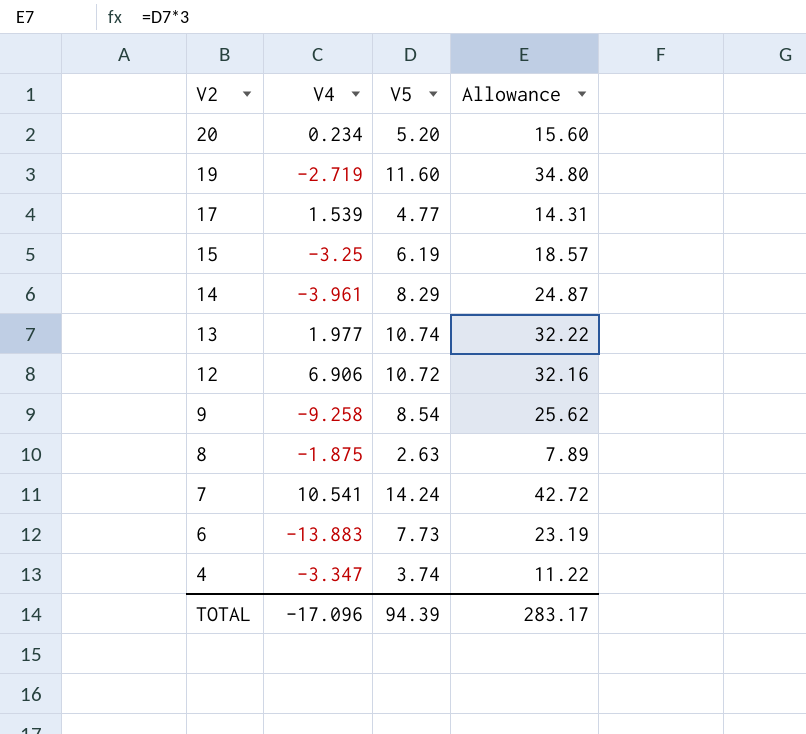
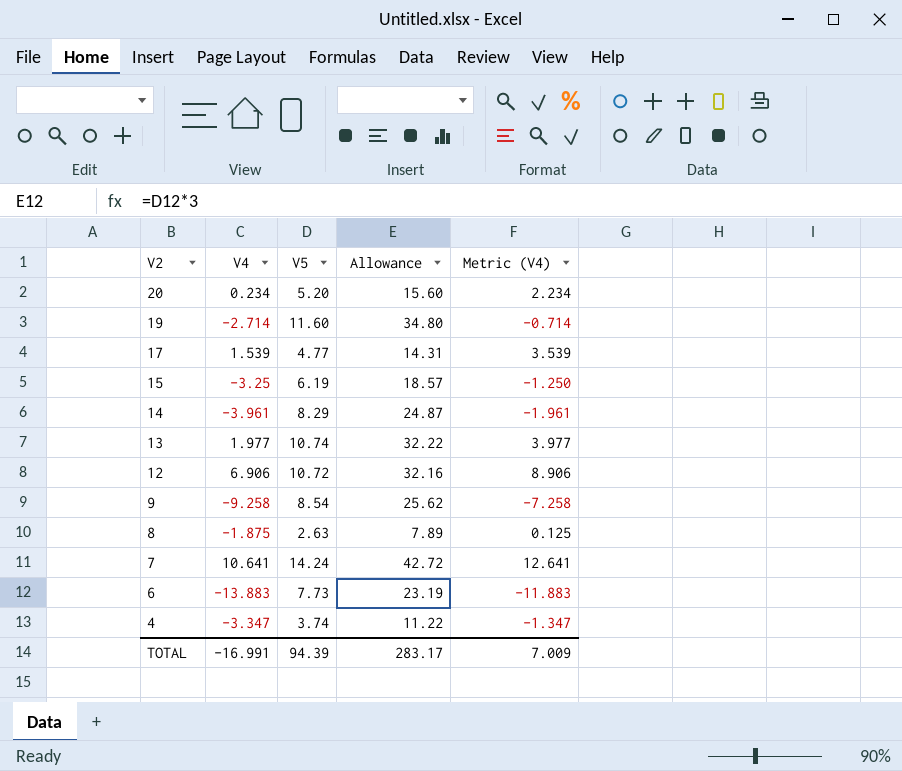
column Metric (V4) | formula: none -> [V4] + 2
19 | V4: -2.719 -> -2.714
7 | V4: 10.541 -> 10.641
TOTAL | V4: -17.096 -> -16.991

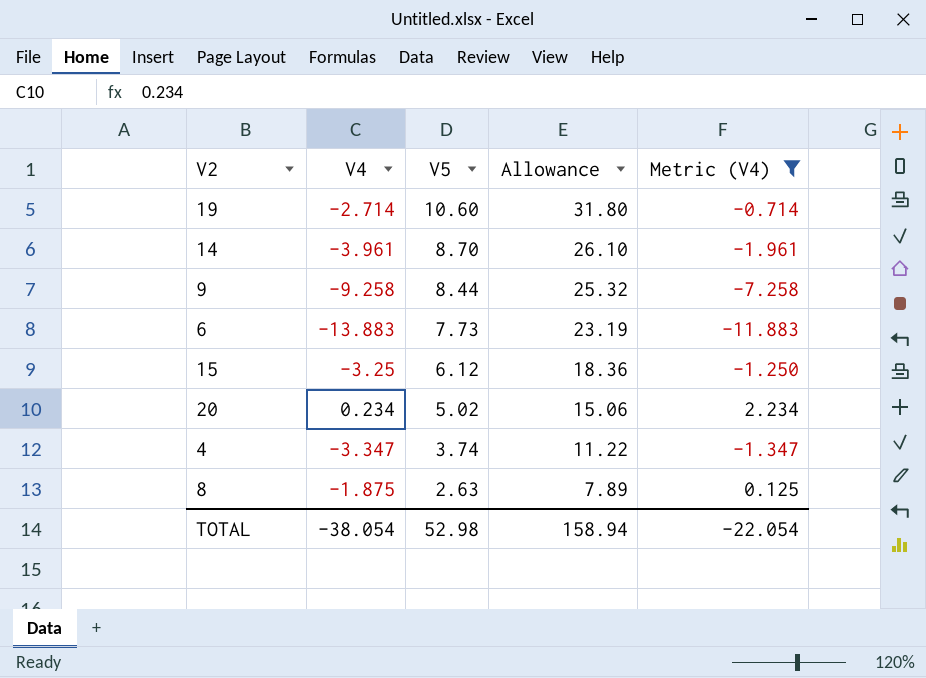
filter: none -> Metric (V4) <= 2.234
row order: V2 descending -> V5 descending
19 | V5: 11.60 -> 10.60
19 | Allowance: 34.80 -> 31.80
14 | V5: 8.29 -> 8.70
14 | Allowance: 24.87 -> 26.10
9 | V5: 8.54 -> 8.44
9 | Allowance: 25.62 -> 25.32
15 | V5: 6.19 -> 6.12
15 | Allowance: 18.57 -> 18.36
20 | V5: 5.20 -> 5.02
20 | Allowance: 15.60 -> 15.06
TOTAL | V4: -16.991 -> -38.054
TOTAL | V5: 94.39 -> 52.98
TOTAL | Allowance: 283.17 -> 158.94
TOTAL | Metric (V4): 7.009 -> -22.054

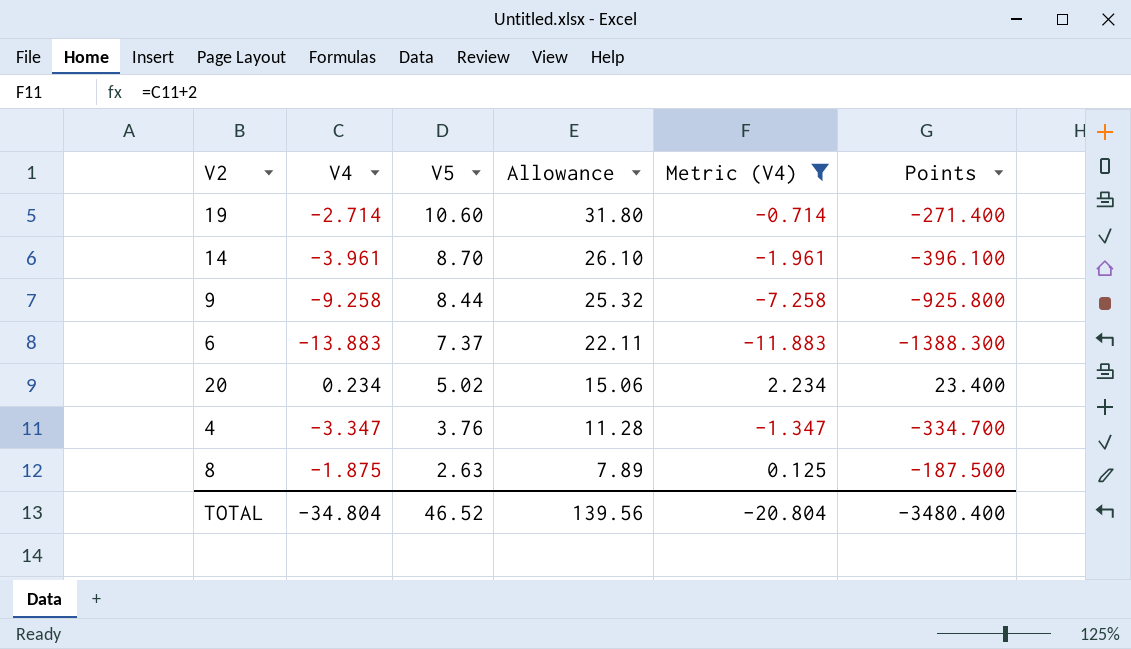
column Points | formula: none -> [V4] * 100
row 15: -3.25 | 6.12 | 18.36 | -1.250 -> none
6 | V5: 7.73 -> 7.37
6 | Allowance: 23.19 -> 22.11
4 | V5: 3.74 -> 3.76
4 | Allowance: 11.22 -> 11.28
TOTAL | V4: -38.054 -> -34.804
TOTAL | V5: 52.98 -> 46.52
TOTAL | Allowance: 158.94 -> 139.56
TOTAL | Metric (V4): -22.054 -> -20.804

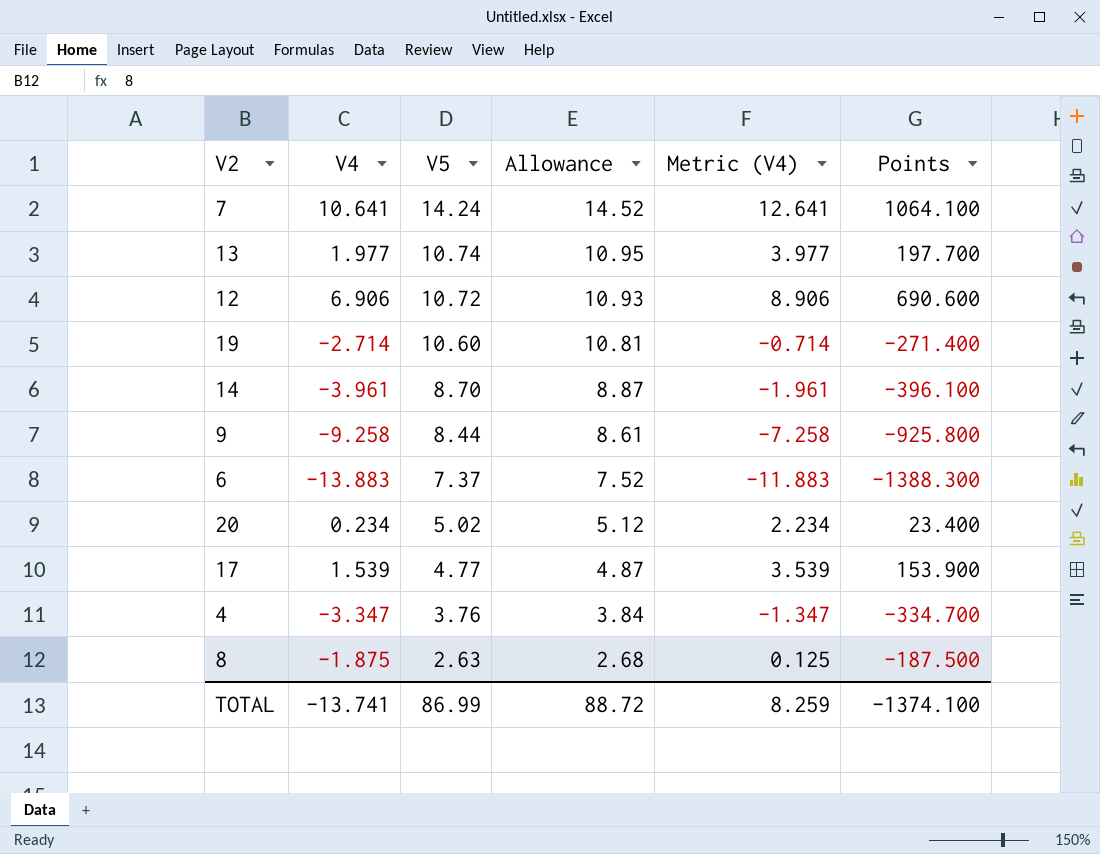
filter: Metric (V4) <= 2.234 -> none
column Allowance | formula: [V5] * 3 -> [V5] * 1.02
TOTAL | V4: -34.804 -> -13.741
TOTAL | V5: 46.52 -> 86.99
TOTAL | Allowance: 139.56 -> 88.72
TOTAL | Metric (V4): -20.804 -> 8.259
TOTAL | Points: -3480.400 -> -1374.100

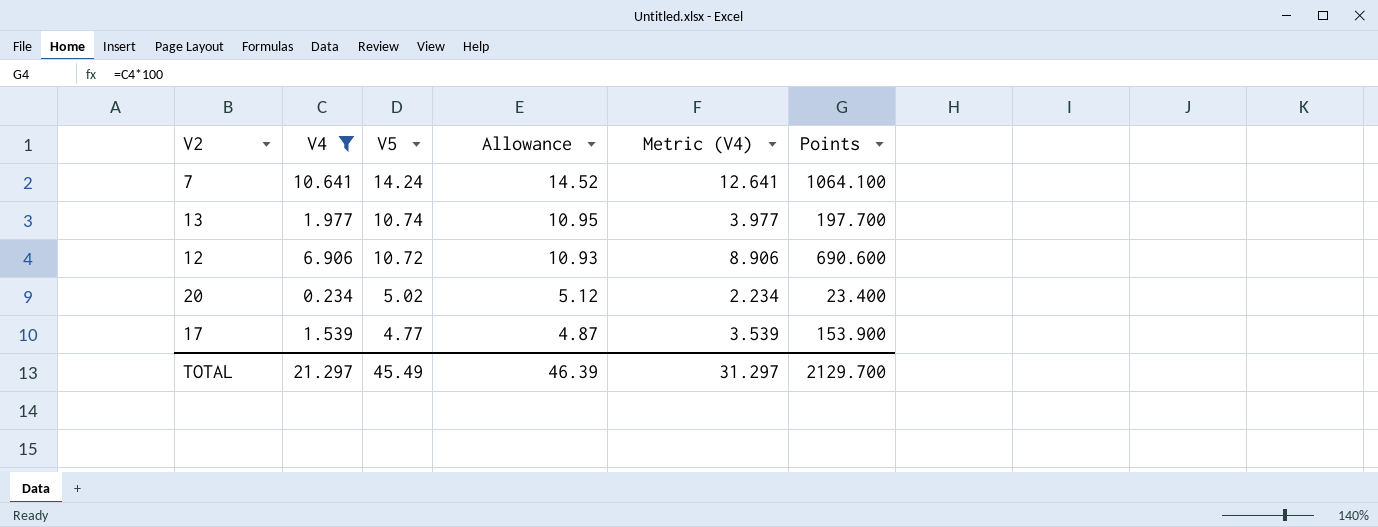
filter: none -> V4 >= 0.234
TOTAL | V4: -13.741 -> 21.297
TOTAL | V5: 86.99 -> 45.49
TOTAL | Allowance: 88.72 -> 46.39
TOTAL | Metric (V4): 8.259 -> 31.297
TOTAL | Points: -1374.100 -> 2129.700

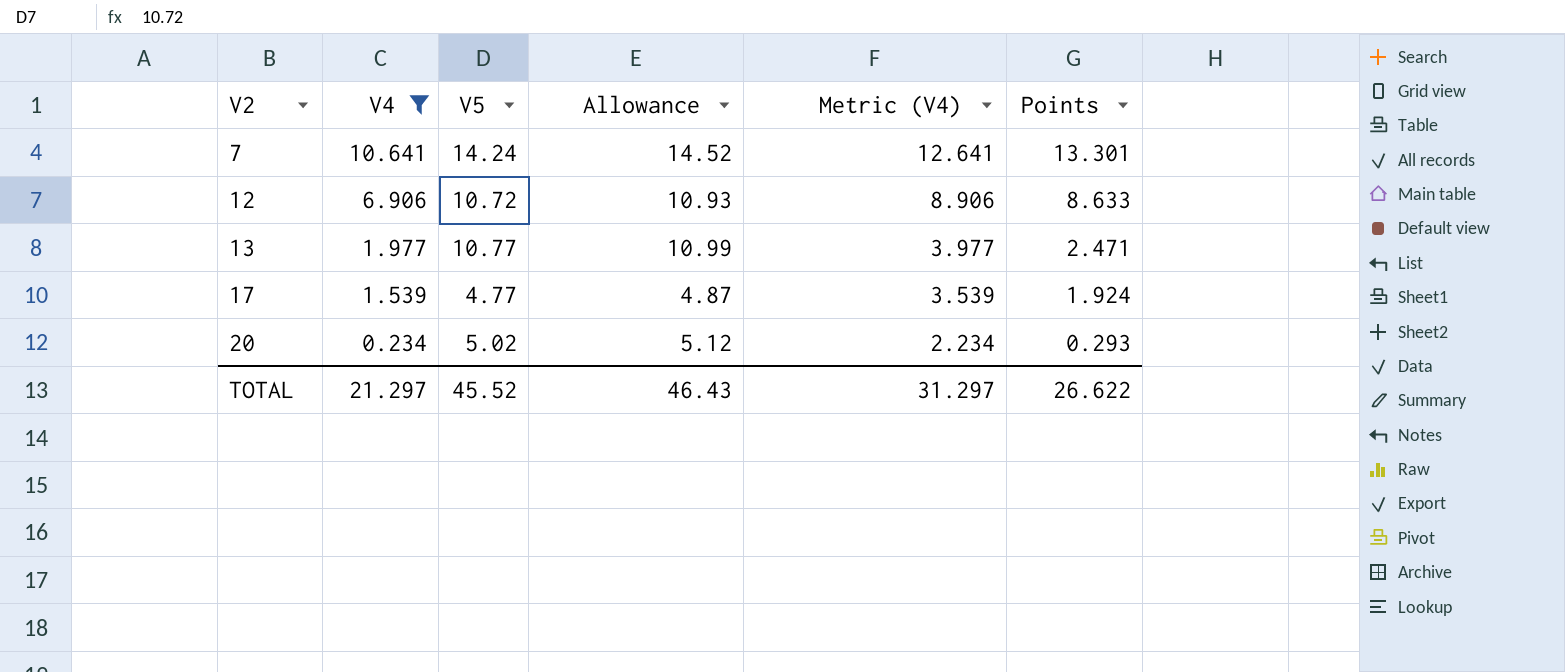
row order: V5 descending -> V2 ascending
column Points | formula: [V4] * 100 -> [V4] * 1.25
13 | V5: 10.74 -> 10.77
13 | Allowance: 10.95 -> 10.99
TOTAL | V5: 45.49 -> 45.52
TOTAL | Allowance: 46.39 -> 46.43
TOTAL | Points: 2129.700 -> 26.622

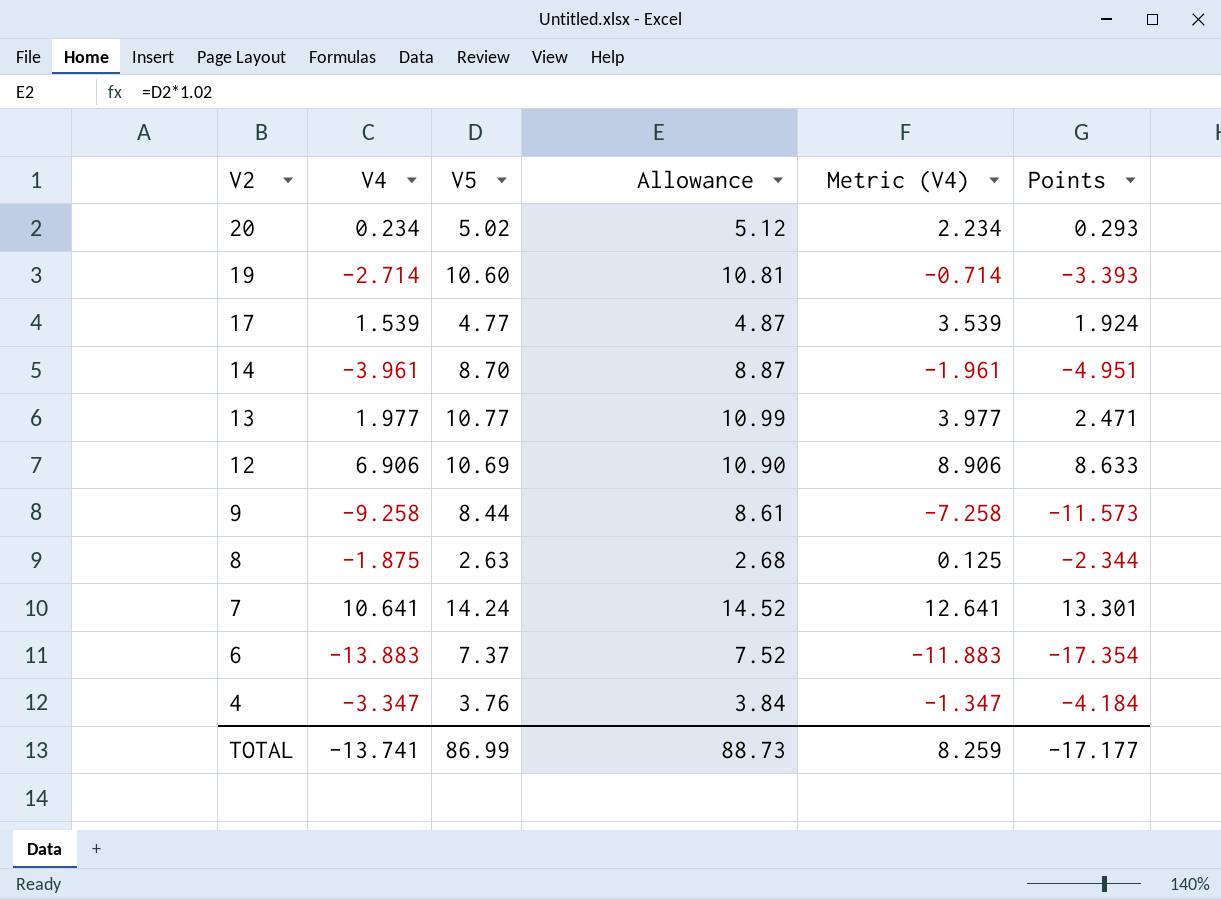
filter: V4 >= 0.234 -> none
row order: V2 ascending -> V2 descending
12 | V5: 10.72 -> 10.69
12 | Allowance: 10.93 -> 10.90
TOTAL | V4: 21.297 -> -13.741
TOTAL | V5: 45.52 -> 86.99
TOTAL | Allowance: 46.43 -> 88.73
TOTAL | Metric (V4): 31.297 -> 8.259
TOTAL | Points: 26.622 -> -17.177

